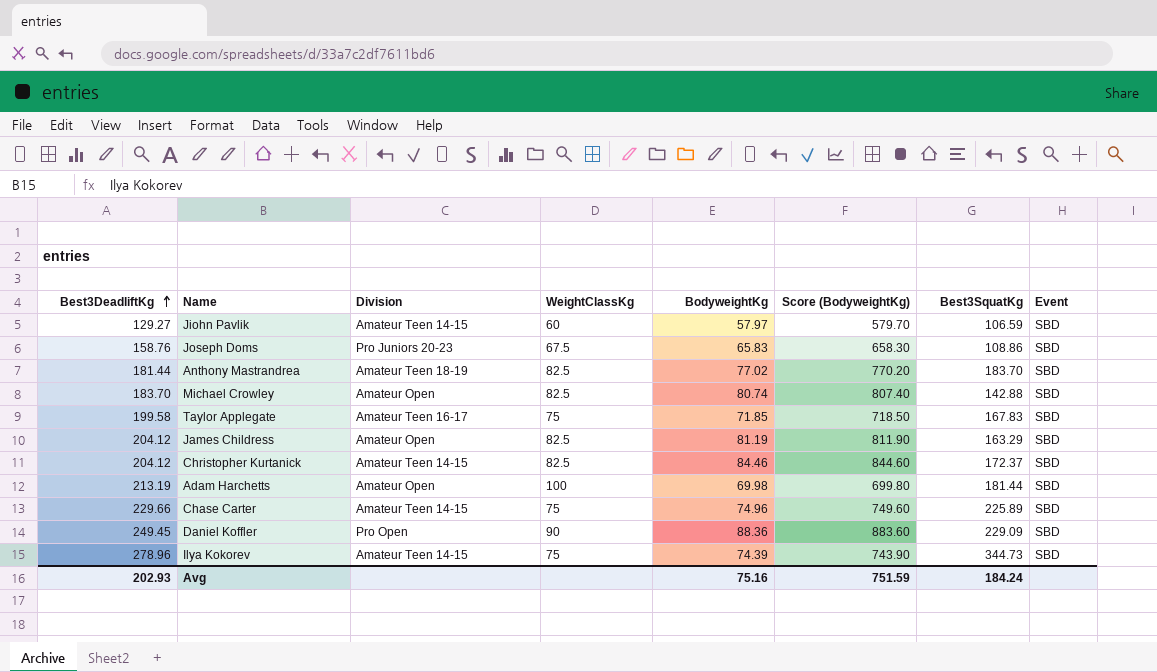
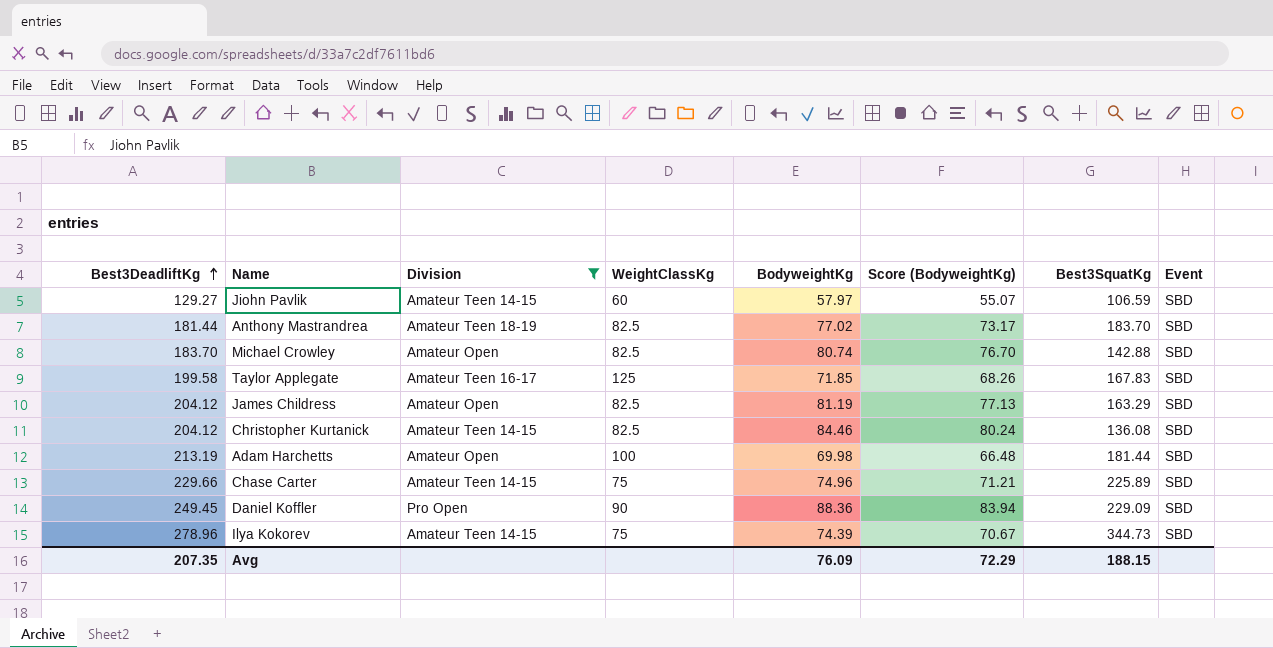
filter: none -> Division != Pro Juniors 20-23
column Score (BodyweightKg) | formula: [BodyweightKg] * 10 -> [BodyweightKg] * 0.95
Taylor Applegate | WeightClassKg: 75 -> 125
Christopher Kurtanick | Best3SquatKg: 172.37 -> 136.08
Avg | Best3DeadliftKg: 202.93 -> 207.35
Avg | BodyweightKg: 75.16 -> 76.09
Avg | Score (BodyweightKg): 751.59 -> 72.29
Avg | Best3SquatKg: 184.24 -> 188.15

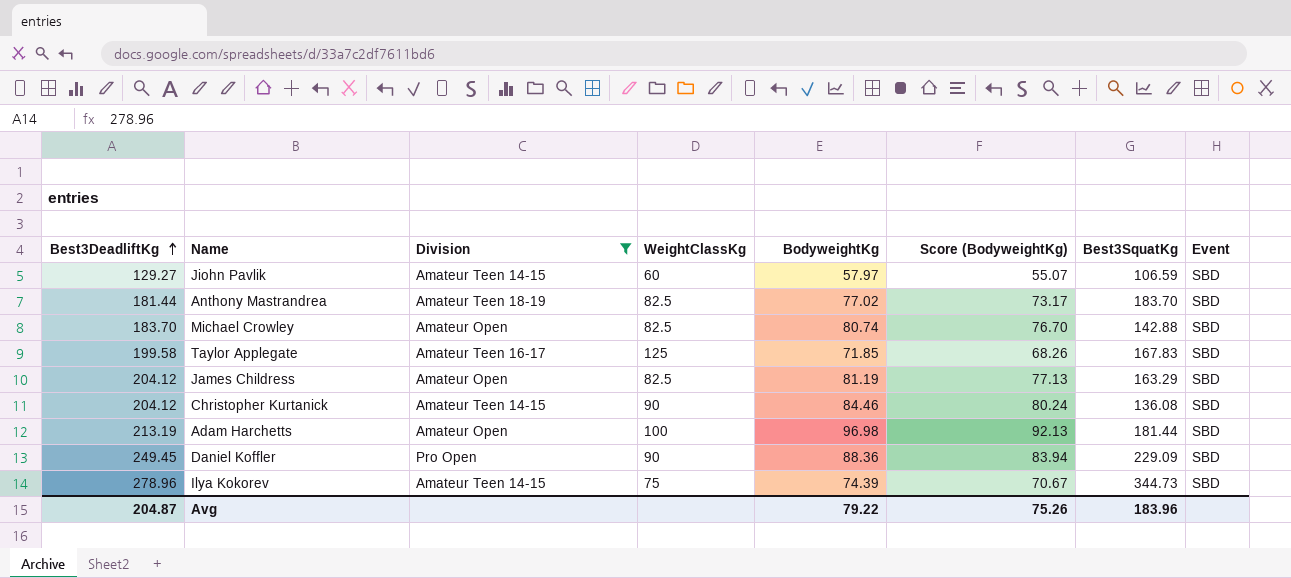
row Chase Carter: 229.66 | Amateur Teen 14-15 | 75 | 74.96 | 71.21 | 225.89 | SBD -> none
Christopher Kurtanick | WeightClassKg: 82.5 -> 90
Adam Harchetts | BodyweightKg: 69.98 -> 96.98
Adam Harchetts | Score (BodyweightKg): 66.48 -> 92.13
Avg | Best3DeadliftKg: 207.35 -> 204.87
Avg | BodyweightKg: 76.09 -> 79.22
Avg | Score (BodyweightKg): 72.29 -> 75.26
Avg | Best3SquatKg: 188.15 -> 183.96

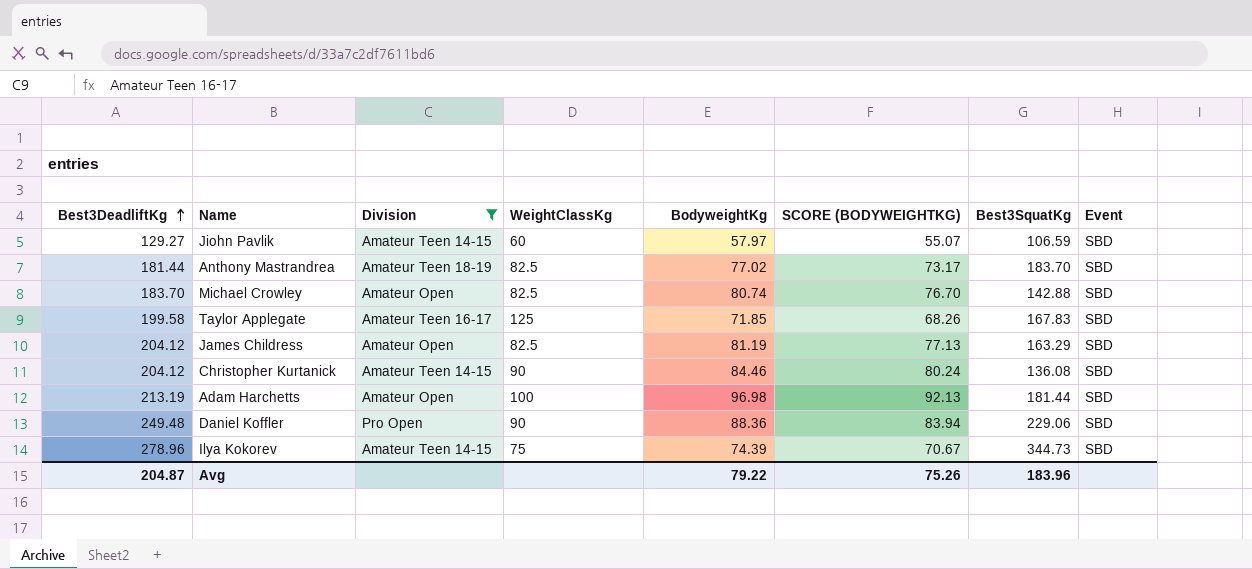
column name: Score (BodyweightKg) -> SCORE (BODYWEIGHTKG)
Daniel Koffler | Best3DeadliftKg: 249.45 -> 249.48
Daniel Koffler | Best3SquatKg: 229.09 -> 229.06

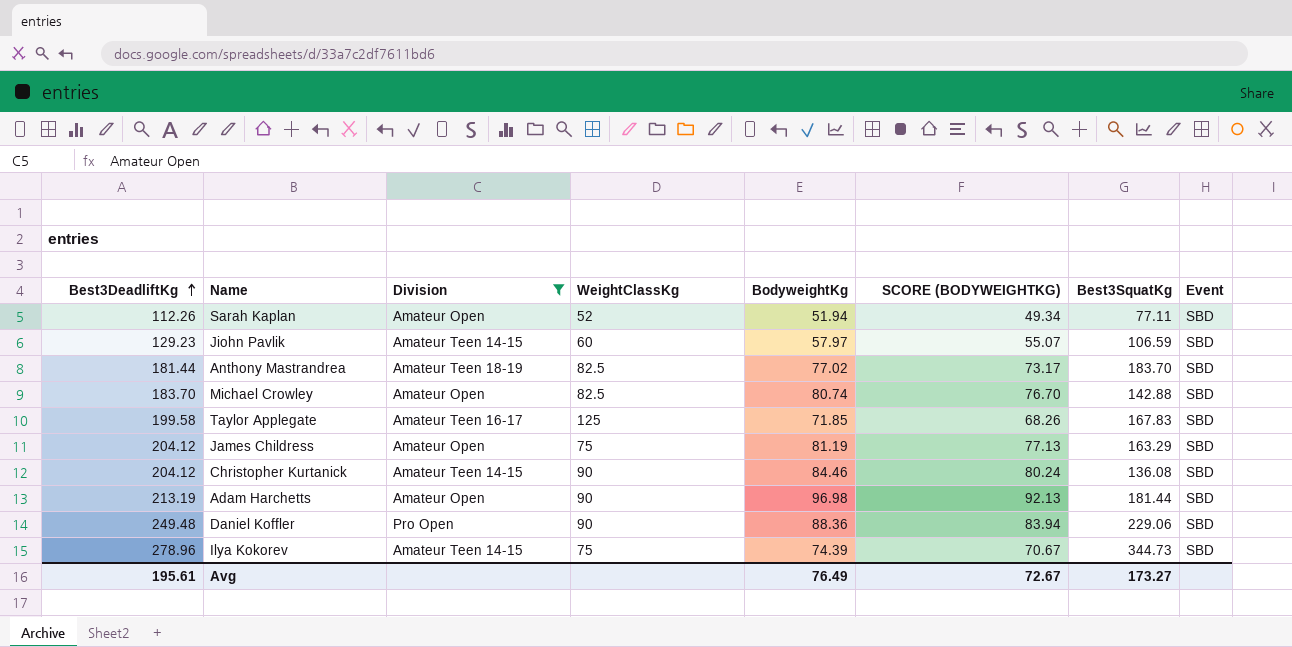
row Sarah Kaplan: none -> 112.26 | Amateur Open | 52 | 51.94 | 49.34 | 77.11 | SBD
Jiohn Pavlik | Best3DeadliftKg: 129.27 -> 129.23
James Childress | WeightClassKg: 82.5 -> 75
Adam Harchetts | WeightClassKg: 100 -> 90
Avg | Best3DeadliftKg: 204.87 -> 195.61
Avg | BodyweightKg: 79.22 -> 76.49
Avg | SCORE (BODYWEIGHTKG): 75.26 -> 72.67
Avg | Best3SquatKg: 183.96 -> 173.27

